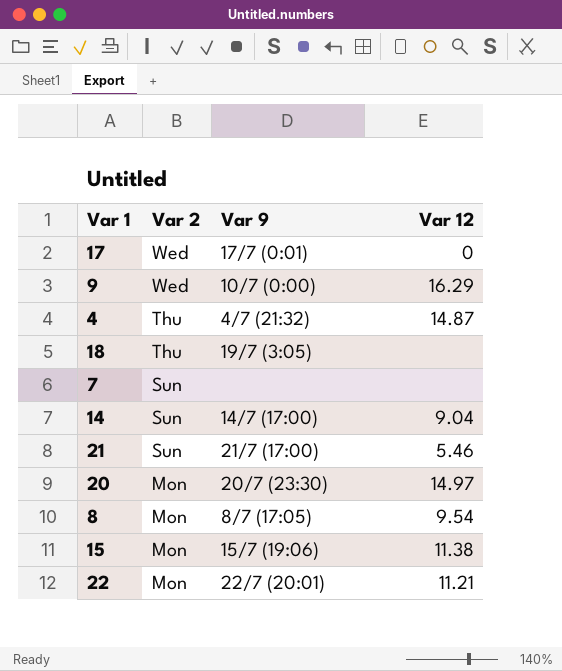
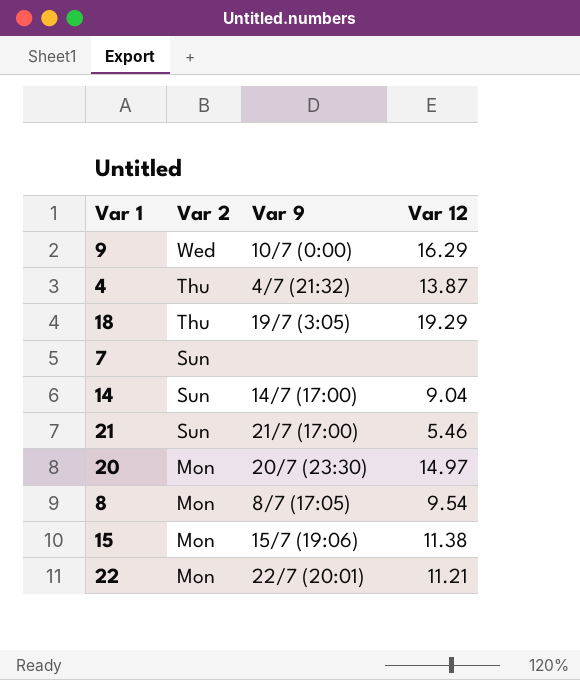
row 17: Wed | 17/7 (0:01) | 0 -> none
4 | Var 12: 14.87 -> 13.87
18 | Var 12: none -> 19.29

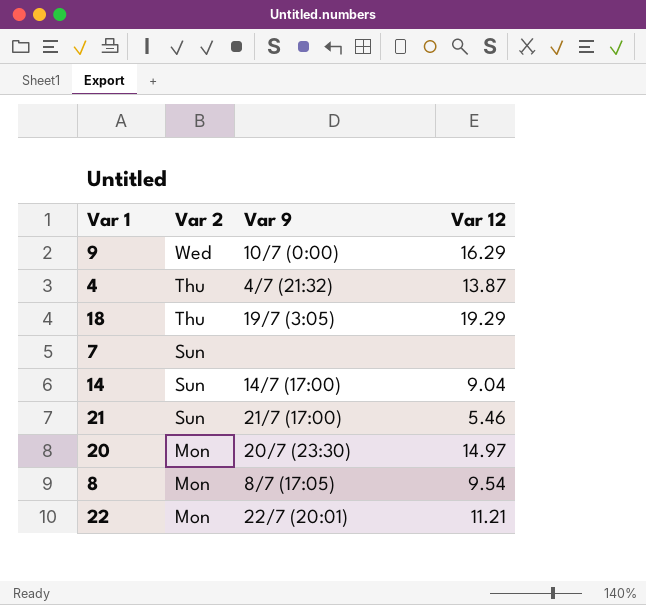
row 15: Mon | 15/7 (19:06) | 11.38 -> none

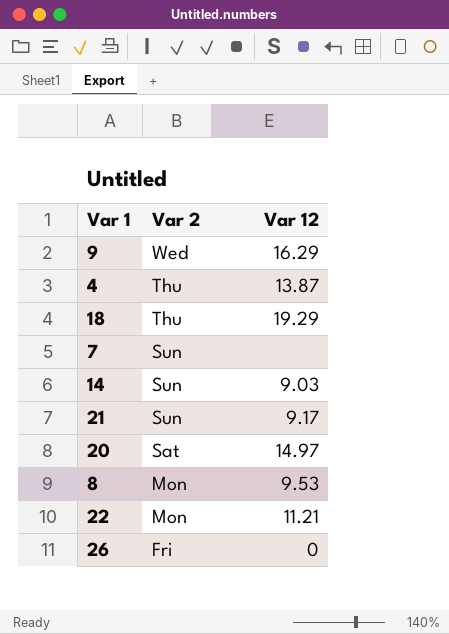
column Var 9 | position: 3 -> none
14 | Var 12: 9.04 -> 9.03
21 | Var 12: 5.46 -> 9.17
20 | Var 2: Mon -> Sat
8 | Var 12: 9.54 -> 9.53
row 26: none -> Fri | 0

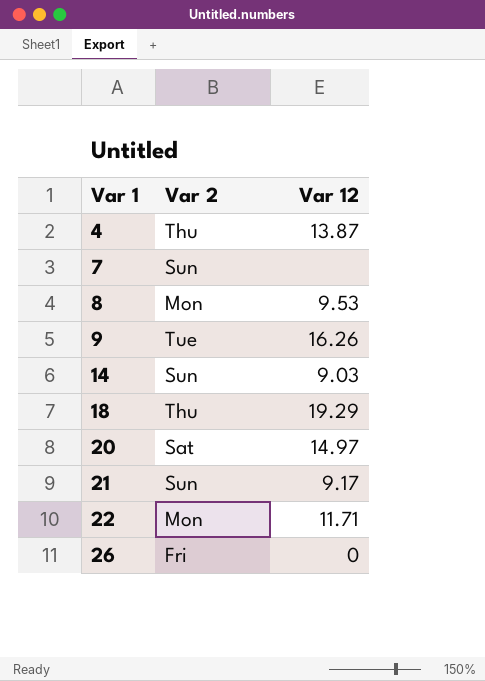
row order: Var 2 descending -> Var 1 ascending
9 | Var 2: Wed -> Tue
9 | Var 12: 16.29 -> 16.26
22 | Var 12: 11.21 -> 11.71

